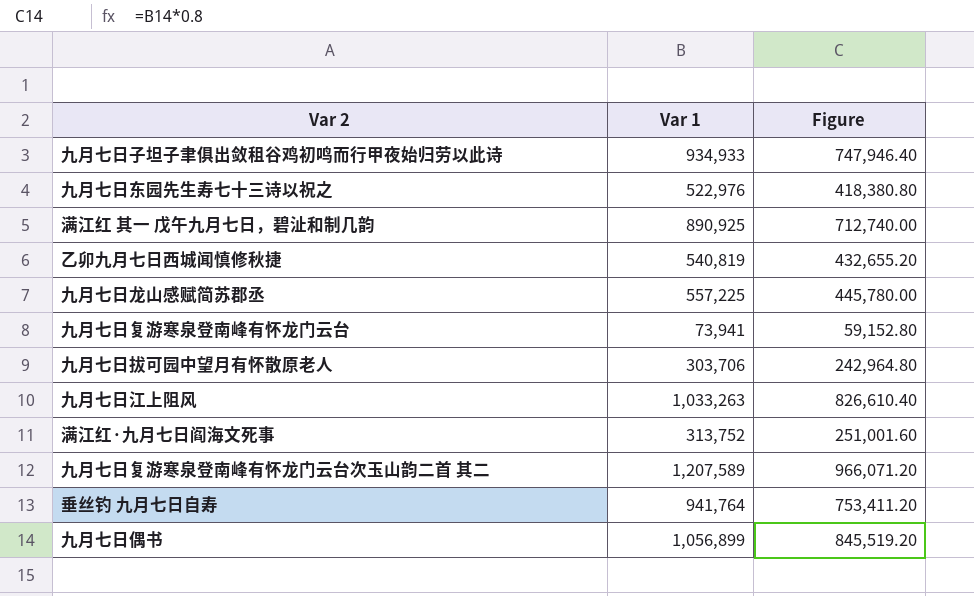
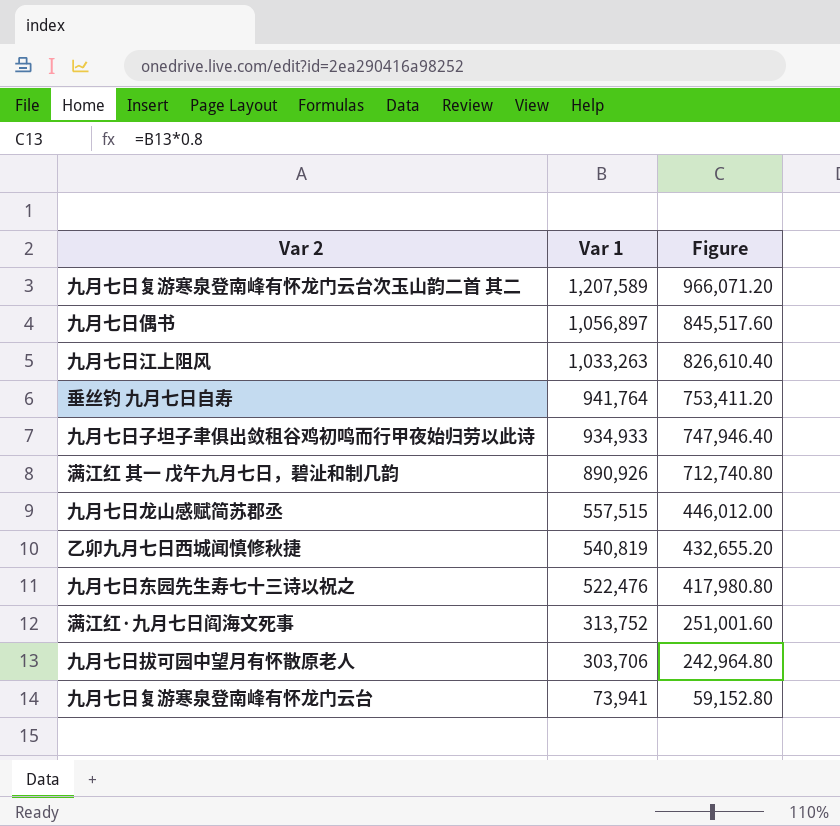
row order: none -> Var 1 descending
九月七日偶书 | Var 1: 1,056,899 -> 1,056,897
九月七日偶书 | Figure: 845,519.20 -> 845,517.60
满江红 其一 戊午九月七日，碧沚和制几韵 | Var 1: 890,925 -> 890,926
满江红 其一 戊午九月七日，碧沚和制几韵 | Figure: 712,740.00 -> 712,740.80
九月七日龙山感赋简苏郡丞 | Var 1: 557,225 -> 557,515
九月七日龙山感赋简苏郡丞 | Figure: 445,780.00 -> 446,012.00
九月七日东园先生寿七十三诗以祝之 | Var 1: 522,976 -> 522,476
九月七日东园先生寿七十三诗以祝之 | Figure: 418,380.80 -> 417,980.80

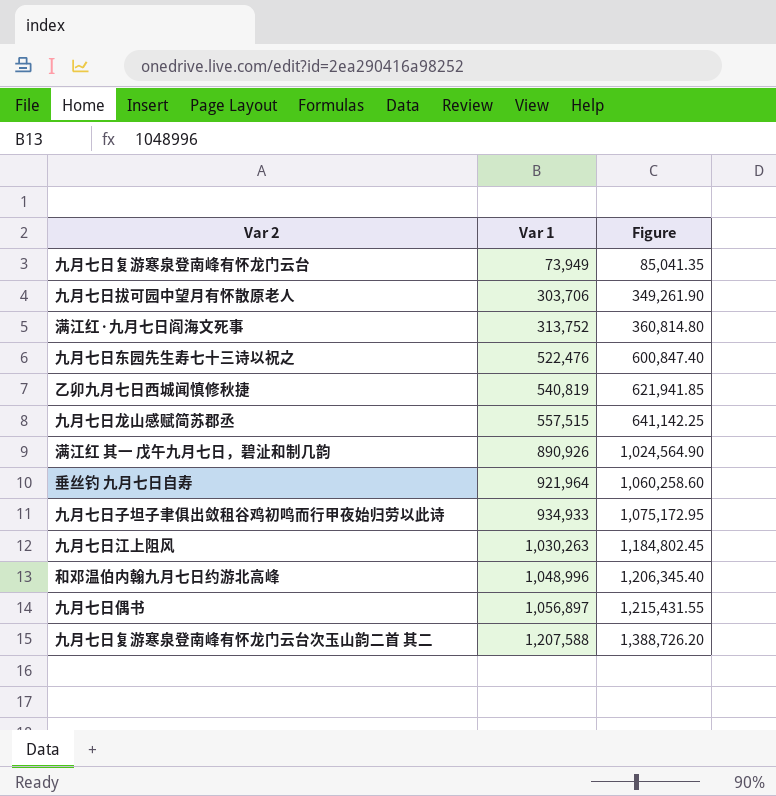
row order: Var 1 descending -> Var 1 ascending
column Figure | formula: [Var 1] * 0.8 -> [Var 1] * 1.15
九月七日复游寒泉登南峰有怀龙门云台 | Var 1: 73,941 -> 73,949
垂丝钓 九月七日自寿 | Var 1: 941,764 -> 921,964
九月七日江上阻风 | Var 1: 1,033,263 -> 1,030,263
row 和邓温伯内翰九月七日约游北高峰: none -> 1,048,996 | 1,206,345.40
九月七日复游寒泉登南峰有怀龙门云台次玉山韵二首 其二 | Var 1: 1,207,589 -> 1,207,588

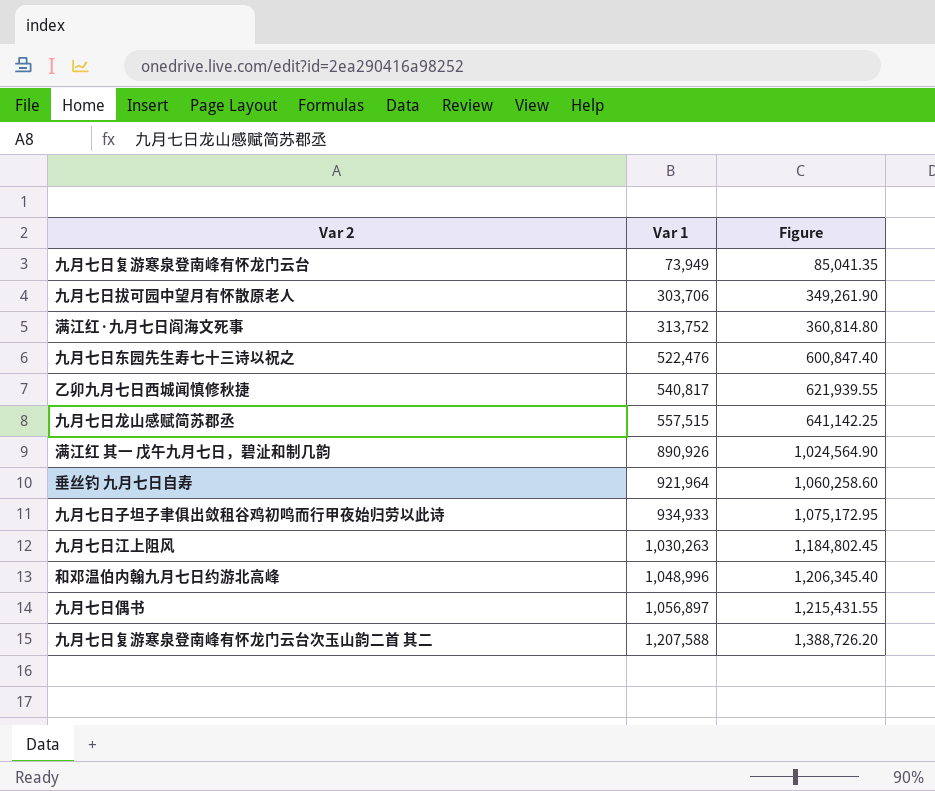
乙卯九月七日西城闻慎修秋捷 | Var 1: 540,819 -> 540,817
乙卯九月七日西城闻慎修秋捷 | Figure: 621,941.85 -> 621,939.55

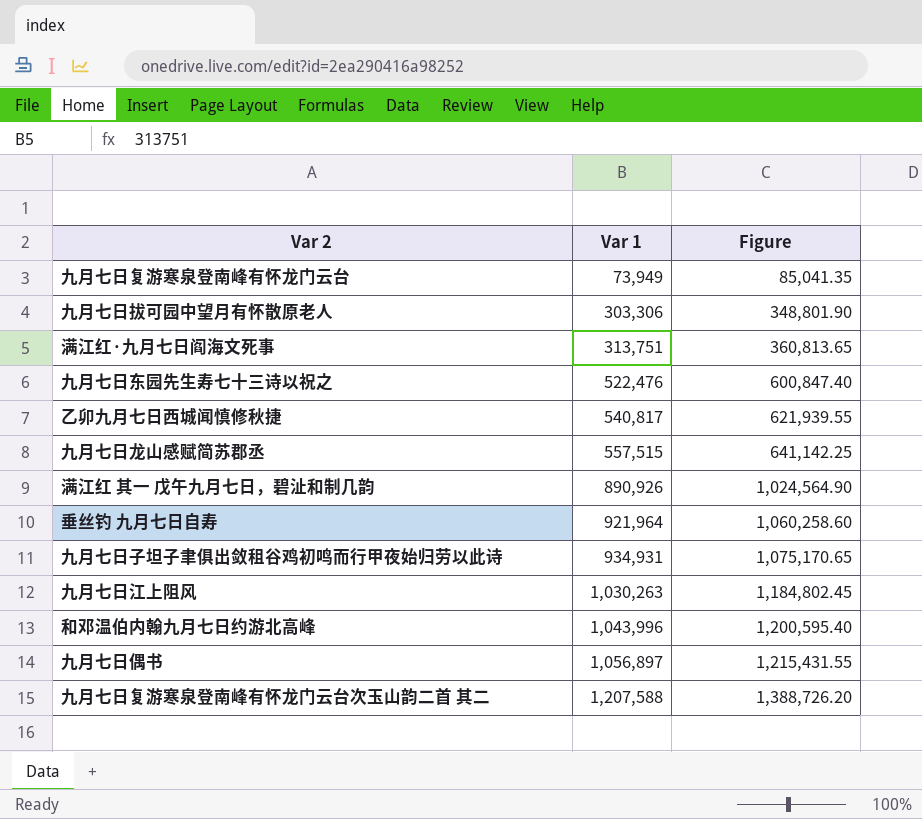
九月七日拔可园中望月有怀散原老人 | Var 1: 303,706 -> 303,306
九月七日拔可园中望月有怀散原老人 | Figure: 349,261.90 -> 348,801.90
满江红·九月七日阎海文死事 | Var 1: 313,752 -> 313,751
满江红·九月七日阎海文死事 | Figure: 360,814.80 -> 360,813.65
九月七日子坦子聿俱出敛租谷鸡初鸣而行甲夜始归劳以此诗 | Var 1: 934,933 -> 934,931
九月七日子坦子聿俱出敛租谷鸡初鸣而行甲夜始归劳以此诗 | Figure: 1,075,172.95 -> 1,075,170.65
和邓温伯内翰九月七日约游北高峰 | Var 1: 1,048,996 -> 1,043,996
和邓温伯内翰九月七日约游北高峰 | Figure: 1,206,345.40 -> 1,200,595.40

